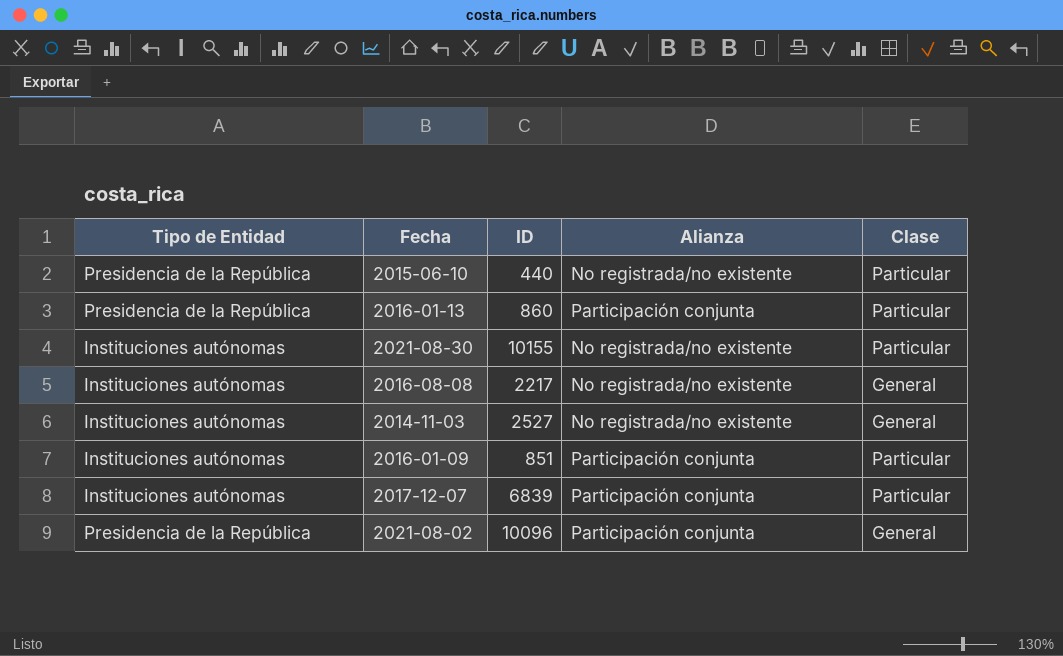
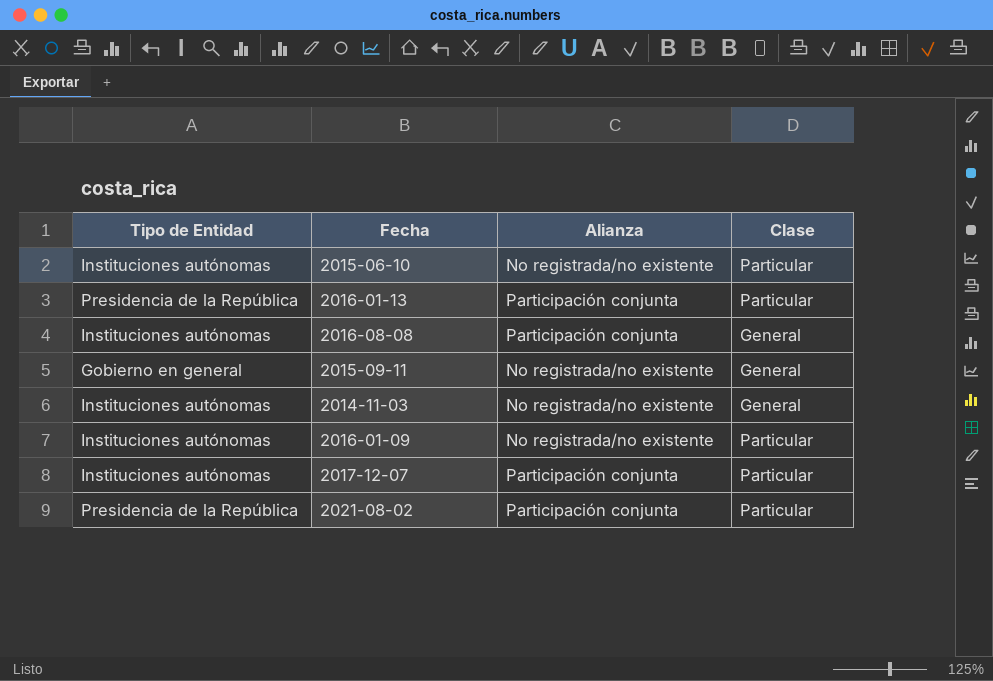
column ID | position: 3 -> none
row 2021-08-30: Instituciones autónomas | 10155 | No registrada/no existente | Particular -> none
2015-06-10 | Tipo de Entidad: Presidencia de la República -> Instituciones autónomas
2016-08-08 | Alianza: No registrada/no existente -> Participación conjunta
row 2015-09-11: none -> Gobierno en general | No registrada/no existente | General
2016-01-09 | Alianza: Participación conjunta -> No registrada/no existente
2021-08-02 | Clase: General -> Particular

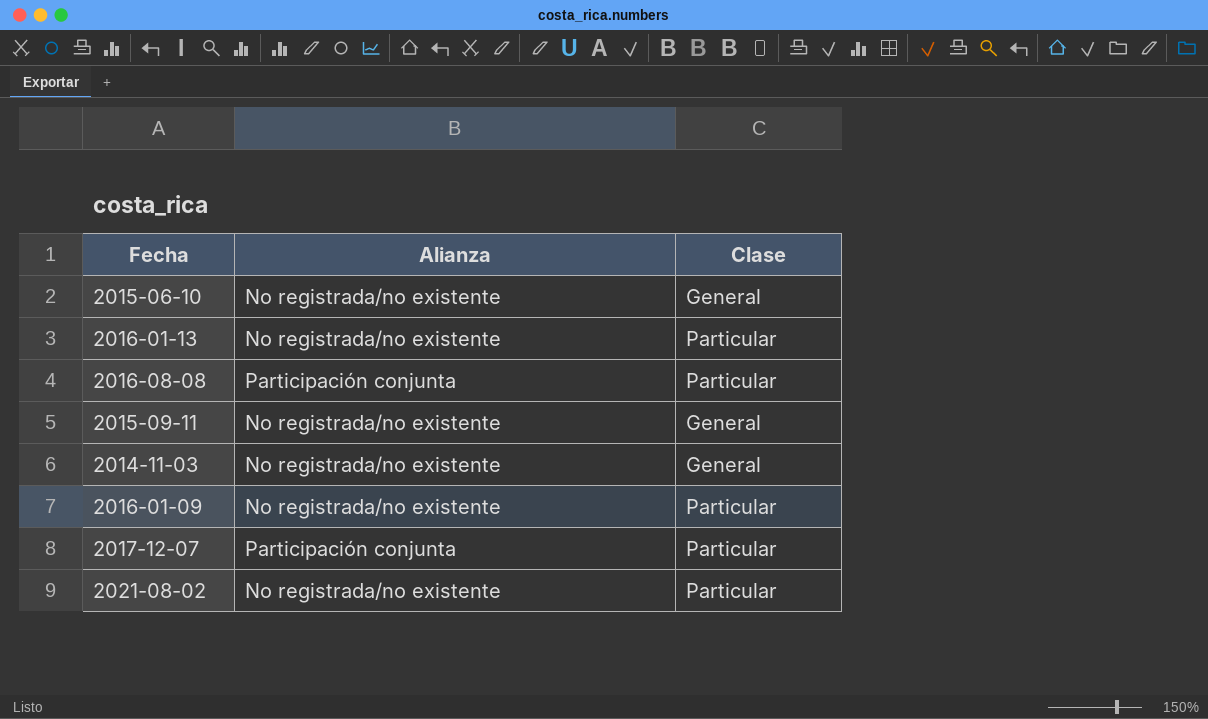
column Tipo de Entidad | position: 1 -> none
2015-06-10 | Clase: Particular -> General
2016-01-13 | Alianza: Participación conjunta -> No registrada/no existente
2016-08-08 | Clase: General -> Particular
2021-08-02 | Alianza: Participación conjunta -> No registrada/no existente

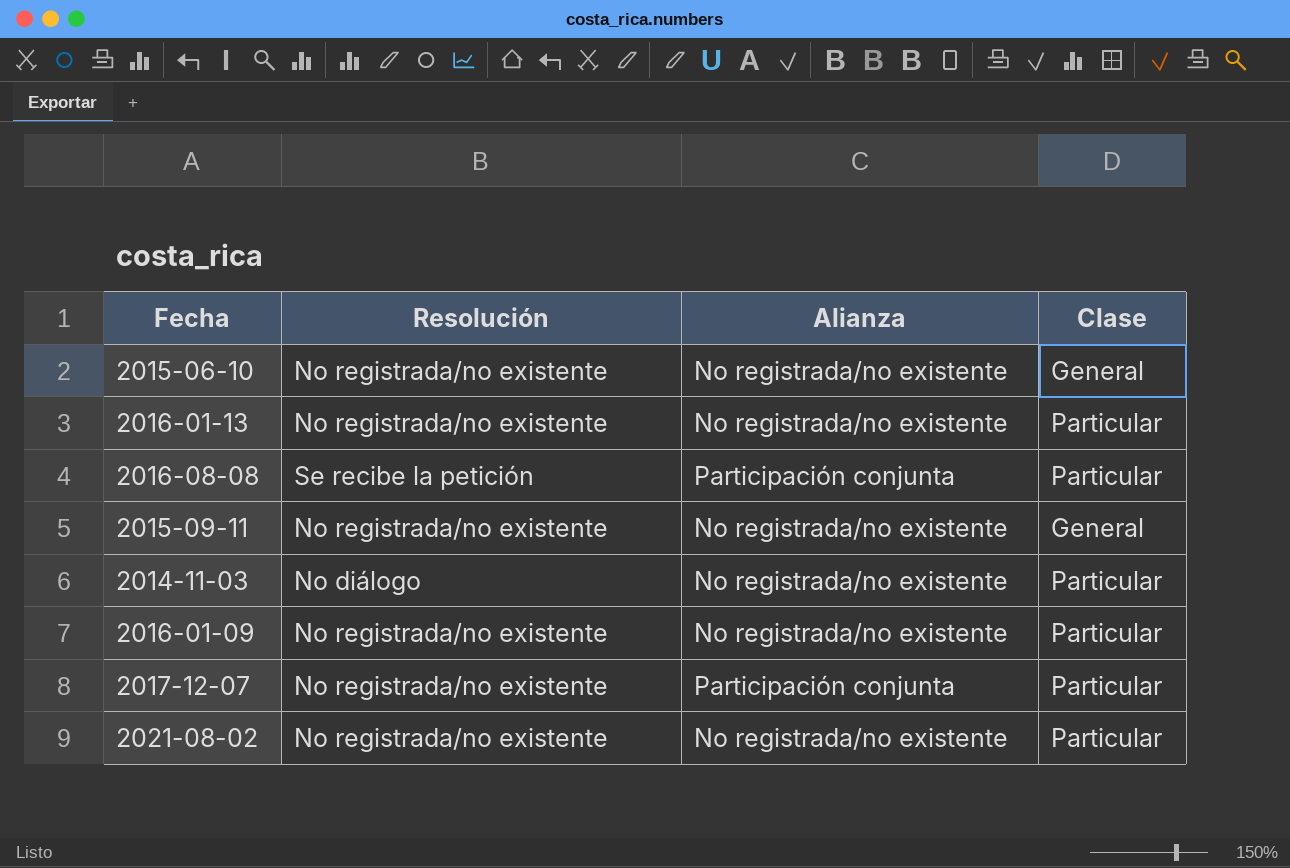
column Resolución | position: none -> 2
2014-11-03 | Clase: General -> Particular

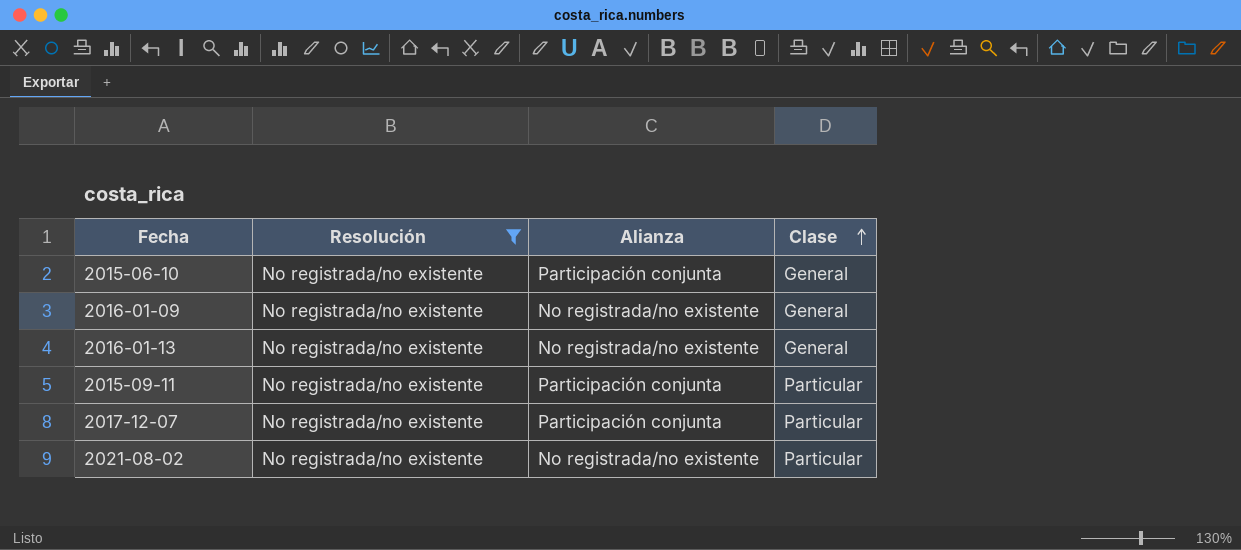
filter: none -> Resolución = No registrada/no existente
row order: none -> Clase ascending
2015-06-10 | Alianza: No registrada/no existente -> Participación conjunta
2016-01-09 | Clase: Particular -> General
2016-01-13 | Clase: Particular -> General
2015-09-11 | Alianza: No registrada/no existente -> Participación conjunta
2015-09-11 | Clase: General -> Particular

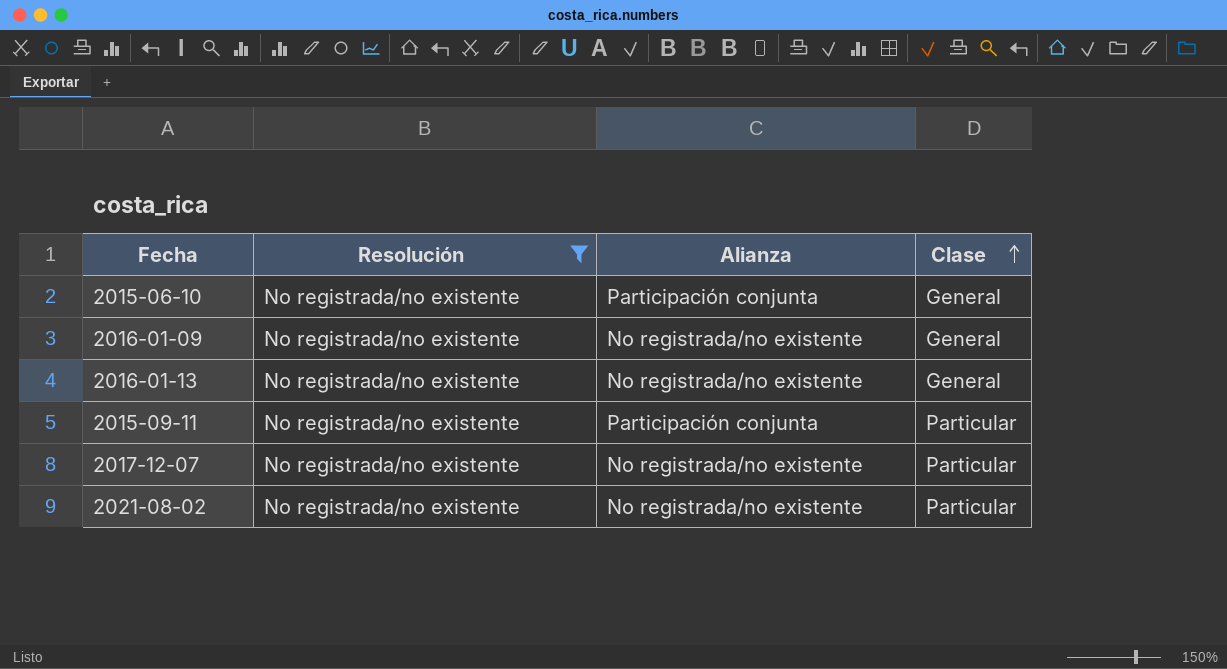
2017-12-07 | Alianza: Participación conjunta -> No registrada/no existente

